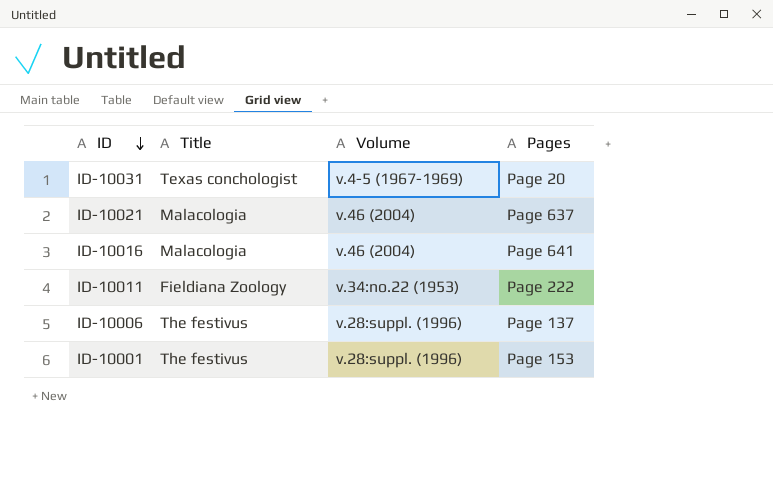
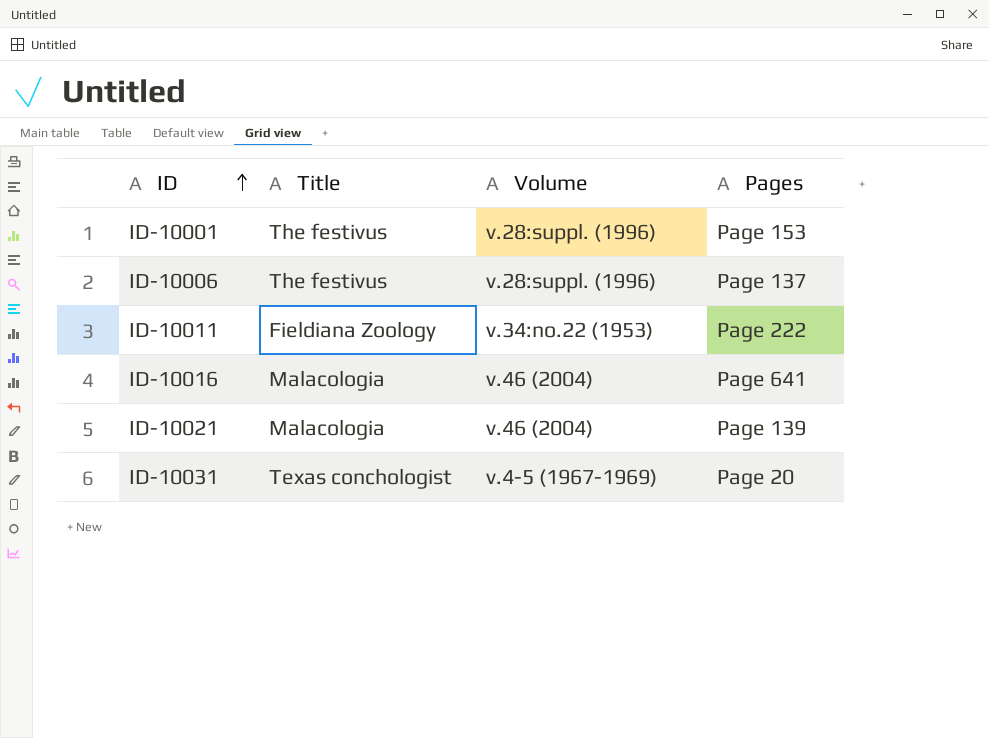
row order: ID descending -> ID ascending
ID-10021 | Pages: Page 637 -> Page 139

